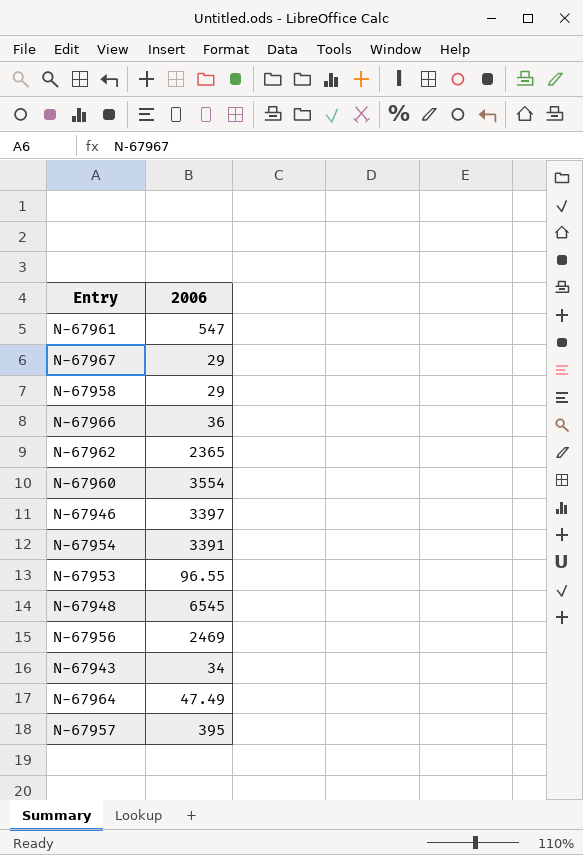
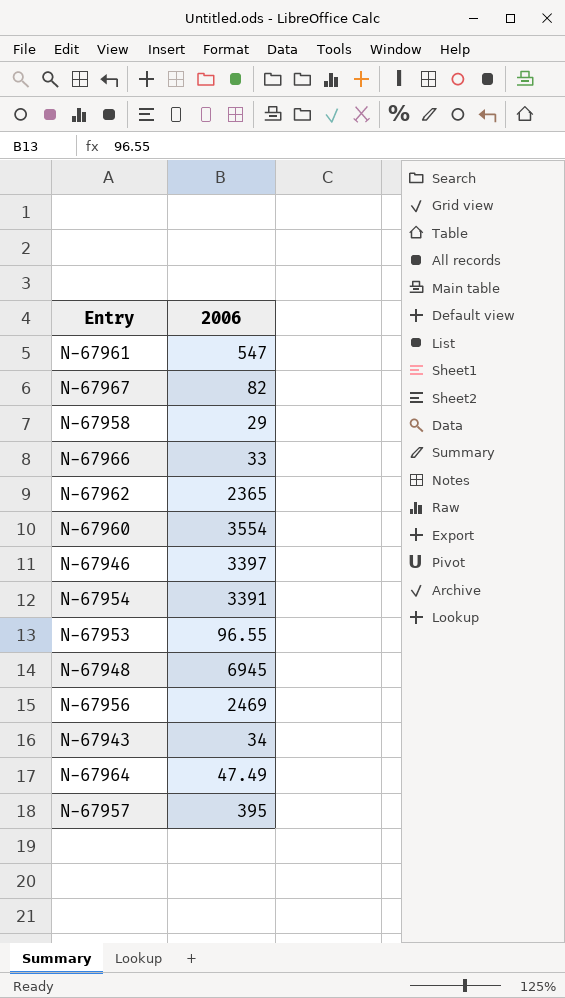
N-67967 | 2006: 29 -> 82
N-67966 | 2006: 36 -> 33
N-67948 | 2006: 6545 -> 6945

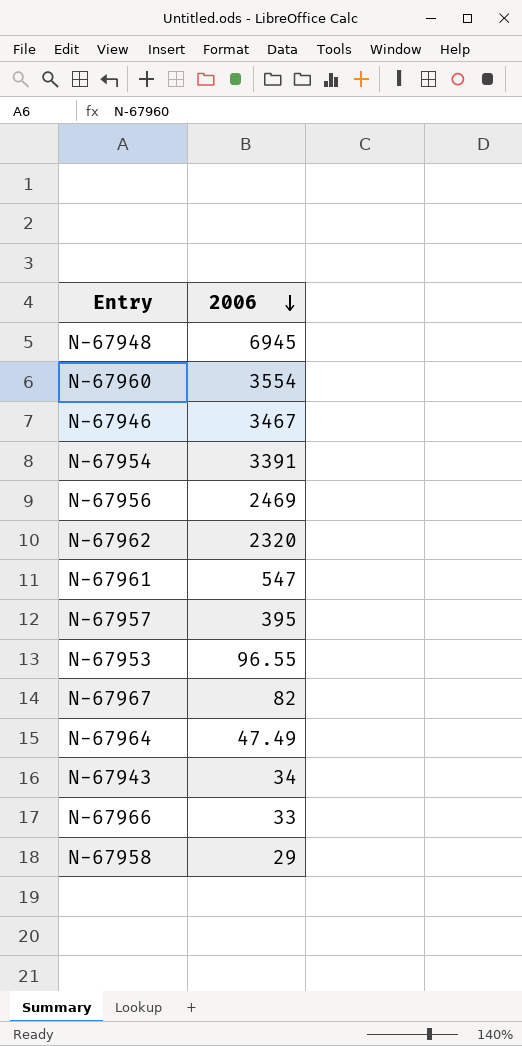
row order: none -> 2006 descending
N-67946 | 2006: 3397 -> 3467
N-67962 | 2006: 2365 -> 2320

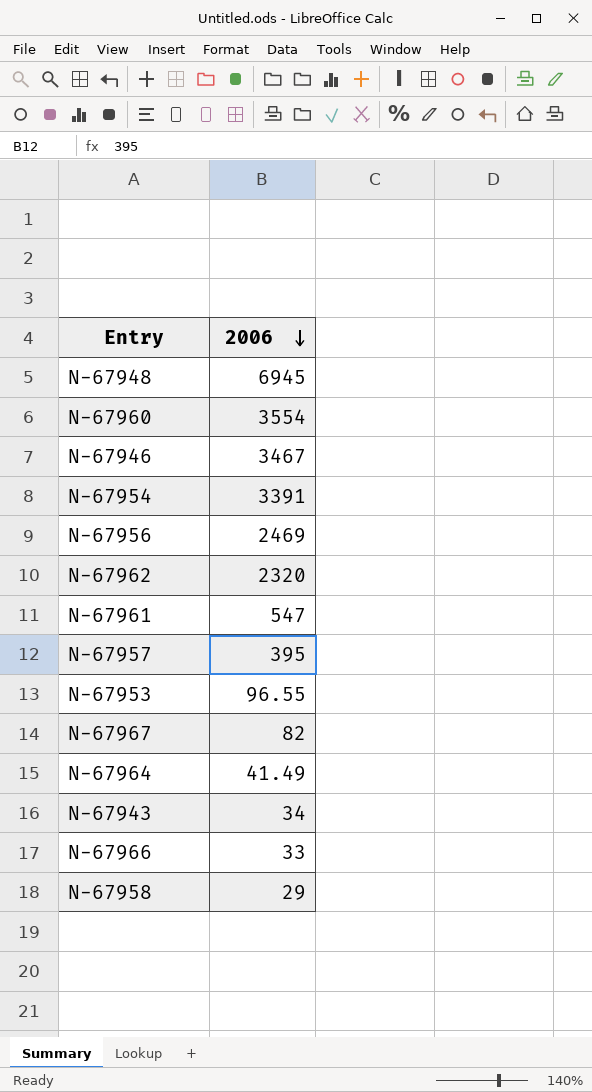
N-67964 | 2006: 47.49 -> 41.49

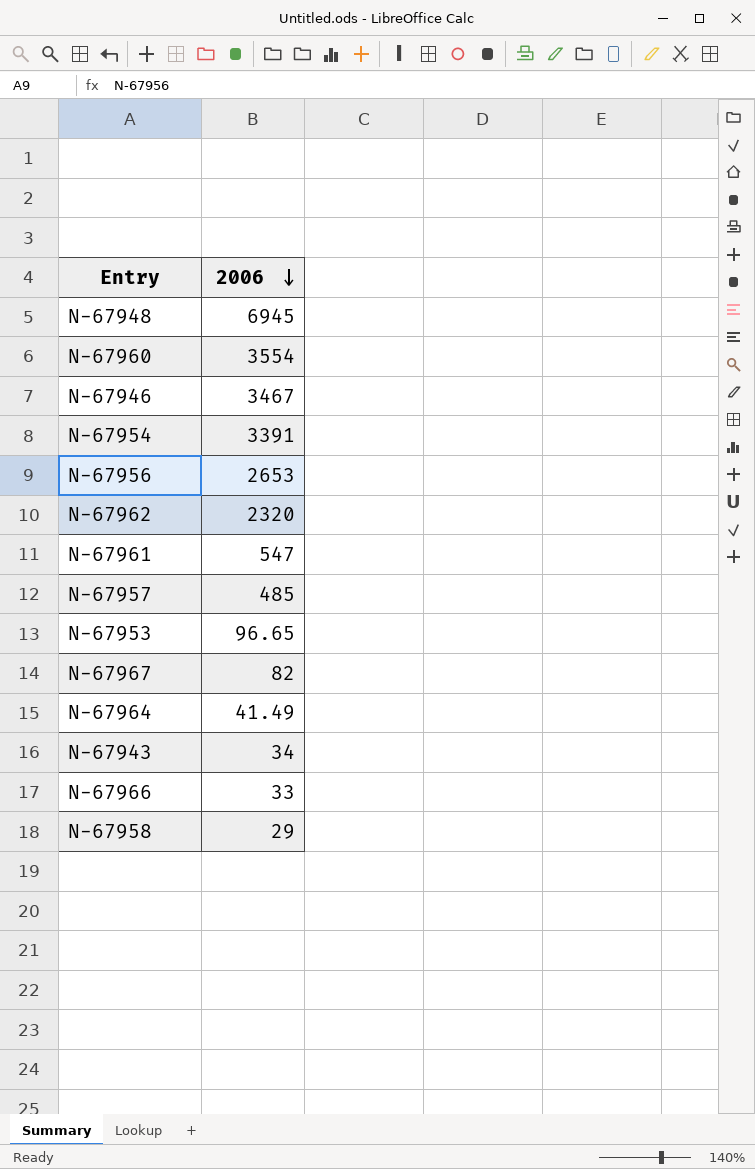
N-67956 | 2006: 2469 -> 2653
N-67957 | 2006: 395 -> 485
N-67953 | 2006: 96.55 -> 96.65

